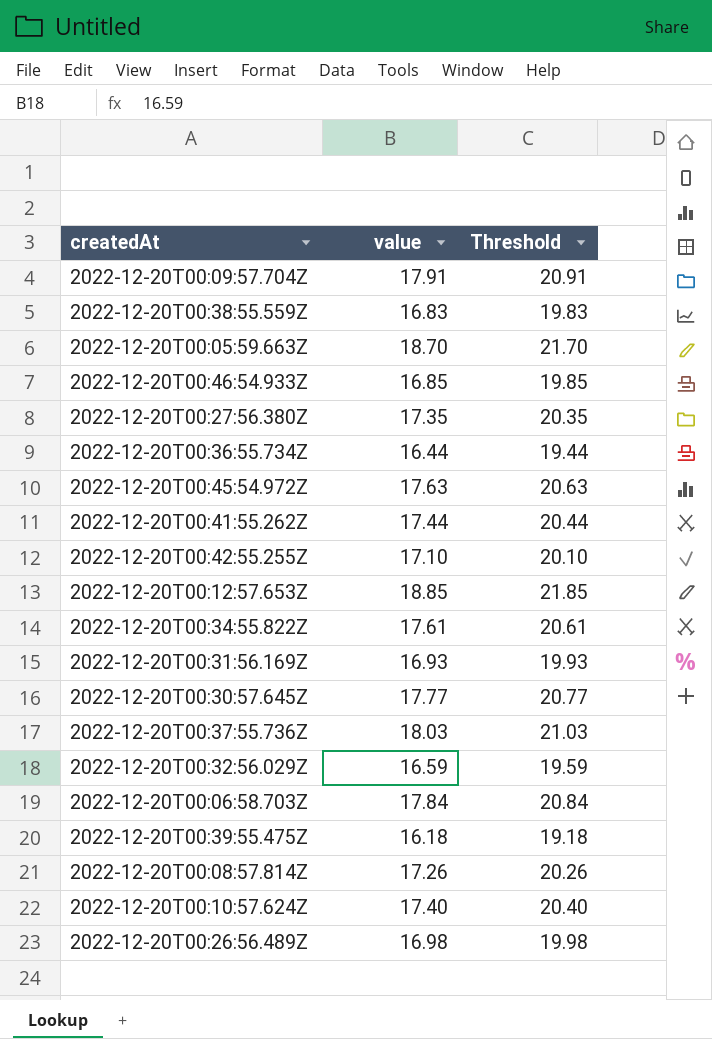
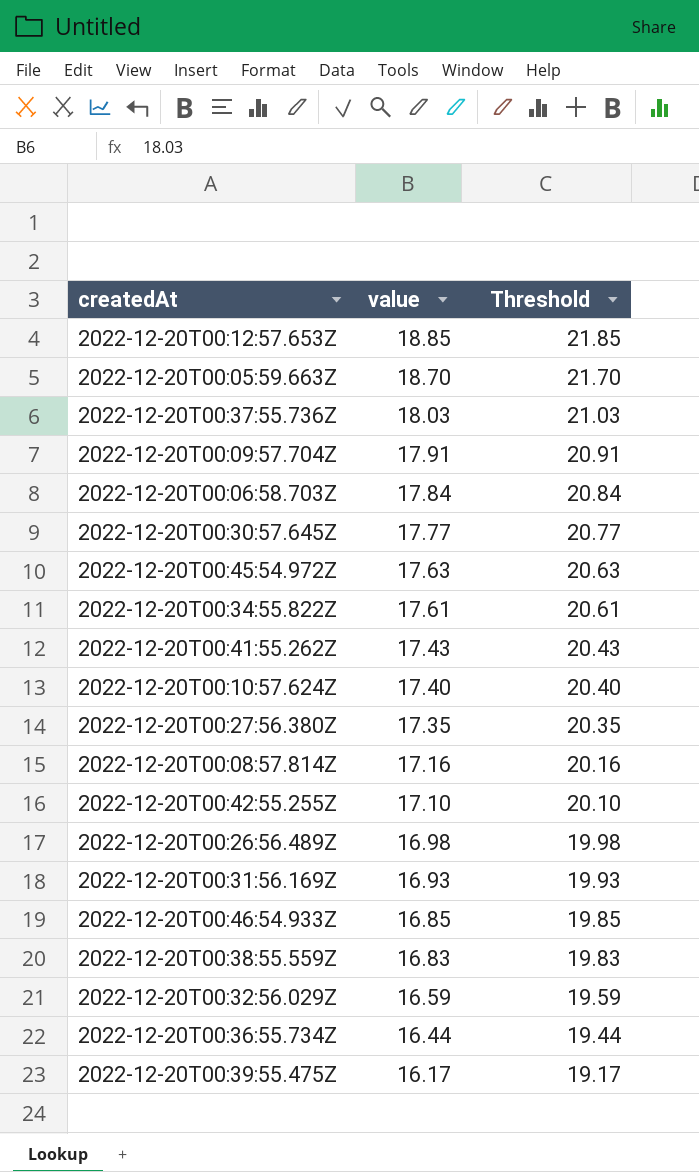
row order: none -> value descending
2022-12-20T00:41:55.262Z | value: 17.44 -> 17.43
2022-12-20T00:41:55.262Z | Threshold: 20.44 -> 20.43
2022-12-20T00:08:57.814Z | value: 17.26 -> 17.16
2022-12-20T00:08:57.814Z | Threshold: 20.26 -> 20.16
2022-12-20T00:39:55.475Z | value: 16.18 -> 16.17
2022-12-20T00:39:55.475Z | Threshold: 19.18 -> 19.17

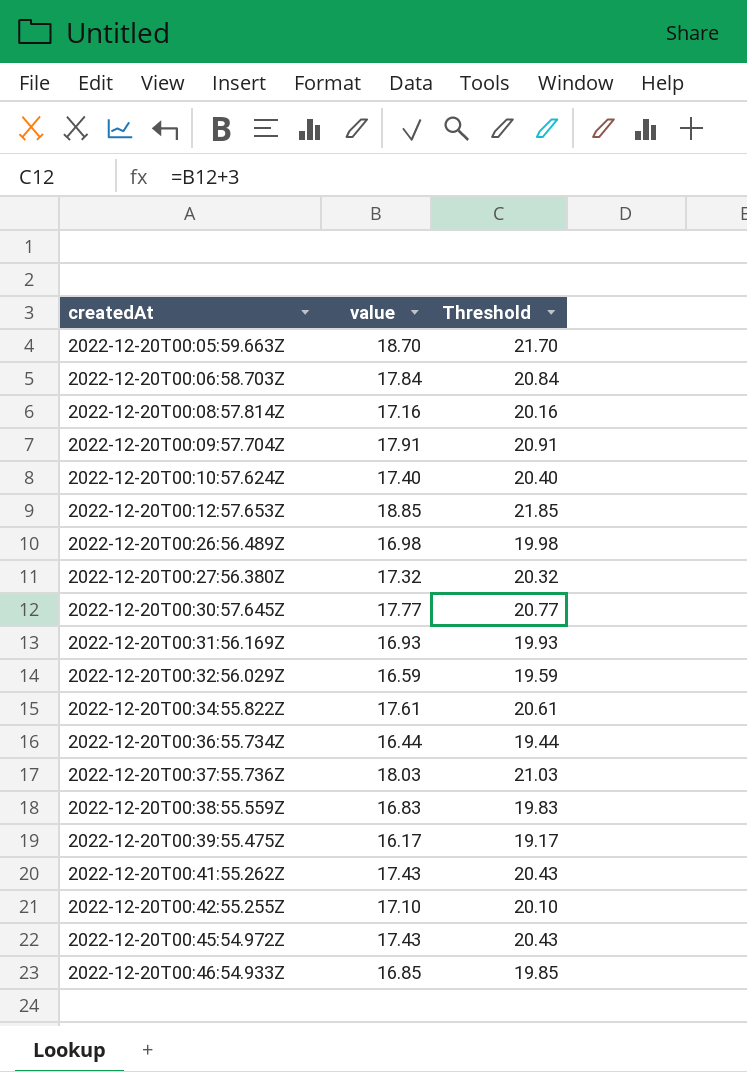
row order: value descending -> createdAt ascending
2022-12-20T00:27:56.380Z | value: 17.35 -> 17.32
2022-12-20T00:27:56.380Z | Threshold: 20.35 -> 20.32
2022-12-20T00:45:54.972Z | value: 17.63 -> 17.43
2022-12-20T00:45:54.972Z | Threshold: 20.63 -> 20.43

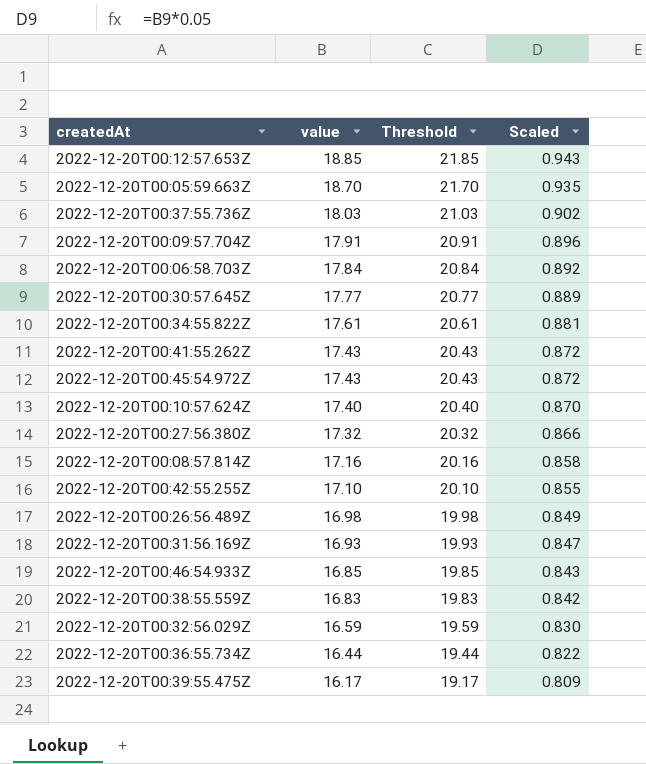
row order: createdAt ascending -> value descending
column Scaled | formula: none -> [value] * 0.05

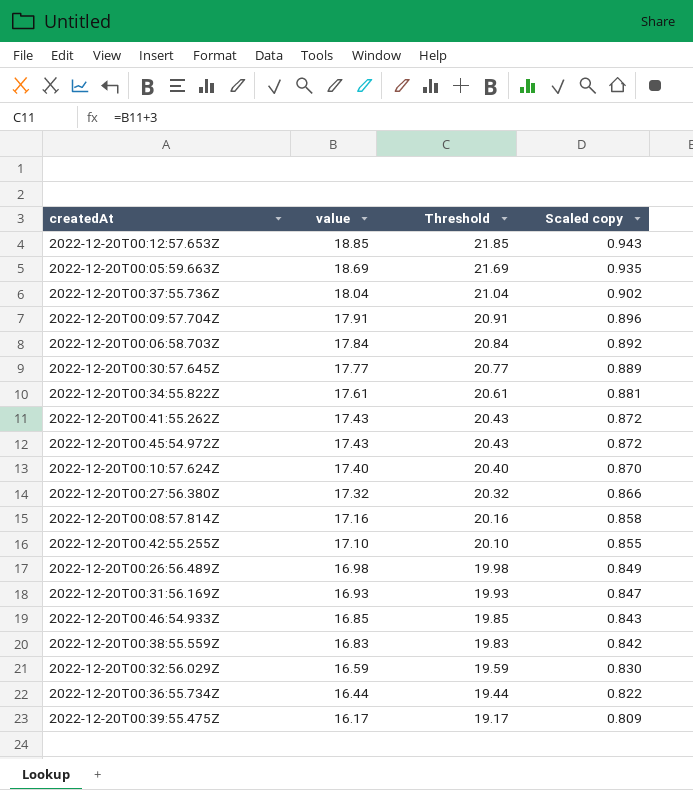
column name: Scaled -> Scaled copy
2022-12-20T00:05:59.663Z | value: 18.70 -> 18.69
2022-12-20T00:05:59.663Z | Threshold: 21.70 -> 21.69
2022-12-20T00:37:55.736Z | value: 18.03 -> 18.04
2022-12-20T00:37:55.736Z | Threshold: 21.03 -> 21.04

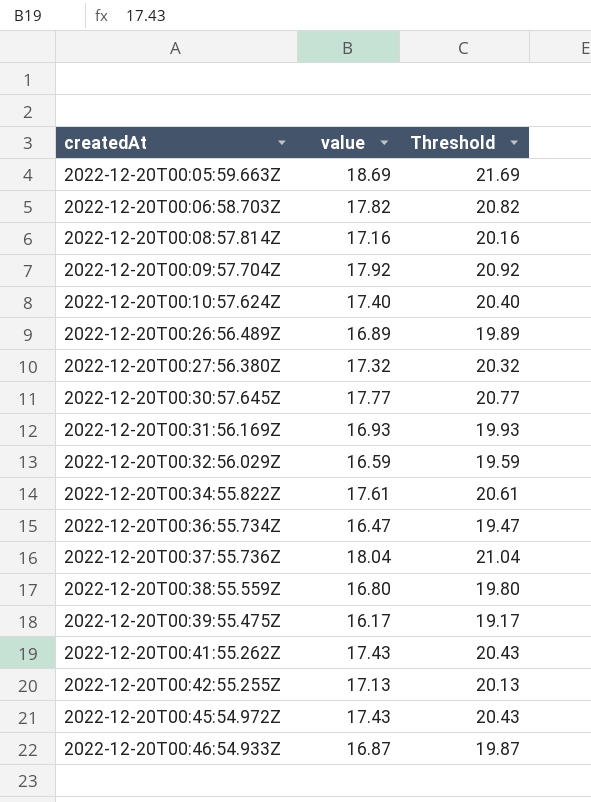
row order: value descending -> createdAt ascending
column Scaled copy | formula: [value] * 0.05 -> none
row 2022-12-20T00:12:57.653Z: 18.85 | 21.85 | 0.943 -> none
2022-12-20T00:06:58.703Z | value: 17.84 -> 17.82
2022-12-20T00:06:58.703Z | Threshold: 20.84 -> 20.82
2022-12-20T00:09:57.704Z | value: 17.91 -> 17.92
2022-12-20T00:09:57.704Z | Threshold: 20.91 -> 20.92
2022-12-20T00:26:56.489Z | value: 16.98 -> 16.89
2022-12-20T00:26:56.489Z | Threshold: 19.98 -> 19.89
2022-12-20T00:36:55.734Z | value: 16.44 -> 16.47
2022-12-20T00:36:55.734Z | Threshold: 19.44 -> 19.47
2022-12-20T00:38:55.559Z | value: 16.83 -> 16.80
2022-12-20T00:38:55.559Z | Threshold: 19.83 -> 19.80
2022-12-20T00:42:55.255Z | value: 17.10 -> 17.13
2022-12-20T00:42:55.255Z | Threshold: 20.10 -> 20.13
2022-12-20T00:46:54.933Z | value: 16.85 -> 16.87
2022-12-20T00:46:54.933Z | Threshold: 19.85 -> 19.87

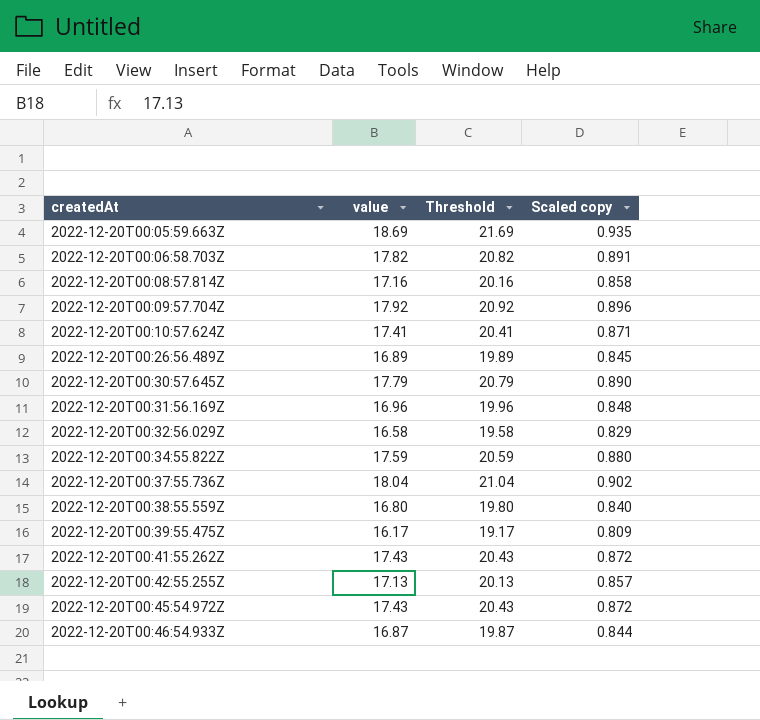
column Scaled copy | formula: none -> [value] * 0.05
row 2022-12-20T00:27:56.380Z: 17.32 | 20.32 -> none
row 2022-12-20T00:36:55.734Z: 16.47 | 19.47 -> none
2022-12-20T00:10:57.624Z | value: 17.40 -> 17.41
2022-12-20T00:10:57.624Z | Threshold: 20.40 -> 20.41
2022-12-20T00:30:57.645Z | value: 17.77 -> 17.79
2022-12-20T00:30:57.645Z | Threshold: 20.77 -> 20.79
2022-12-20T00:31:56.169Z | value: 16.93 -> 16.96
2022-12-20T00:31:56.169Z | Threshold: 19.93 -> 19.96
2022-12-20T00:32:56.029Z | value: 16.59 -> 16.58
2022-12-20T00:32:56.029Z | Threshold: 19.59 -> 19.58
2022-12-20T00:34:55.822Z | value: 17.61 -> 17.59
2022-12-20T00:34:55.822Z | Threshold: 20.61 -> 20.59

